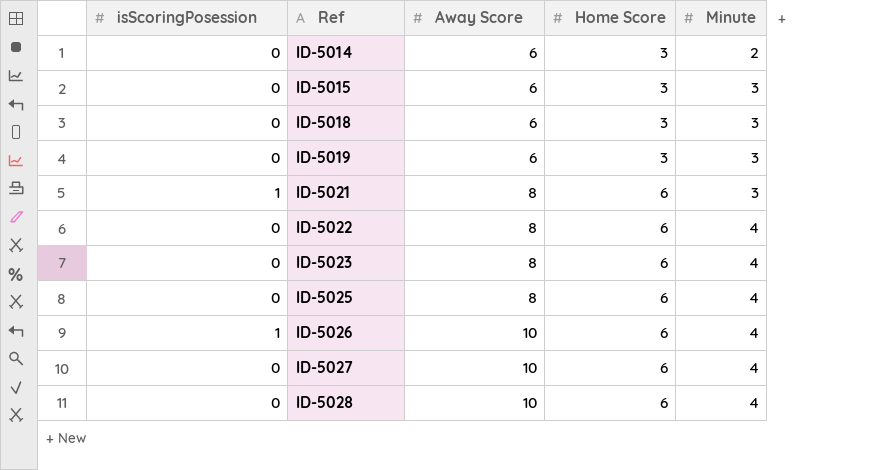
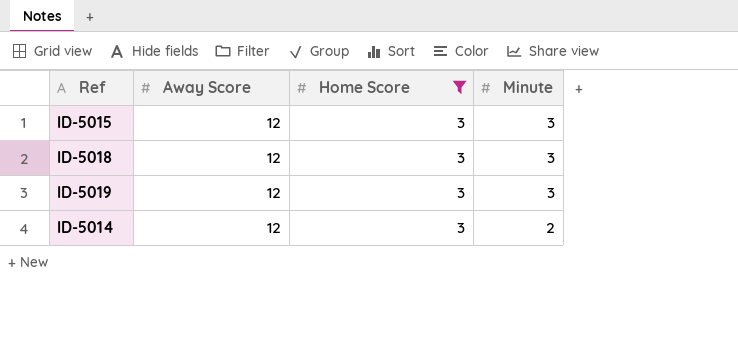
filter: none -> Home Score = 3
row order: Ref ascending -> Minute descending
column isScoringPosession | position: 1 -> none
ID-5015 | Away Score: 6 -> 12
ID-5018 | Away Score: 6 -> 12
ID-5019 | Away Score: 6 -> 12
ID-5014 | Away Score: 6 -> 12

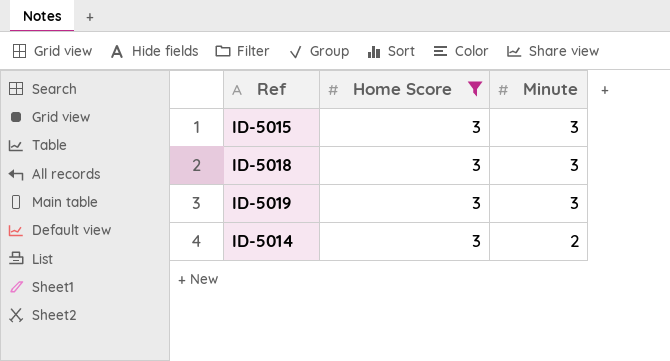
column Away Score | position: 2 -> none

